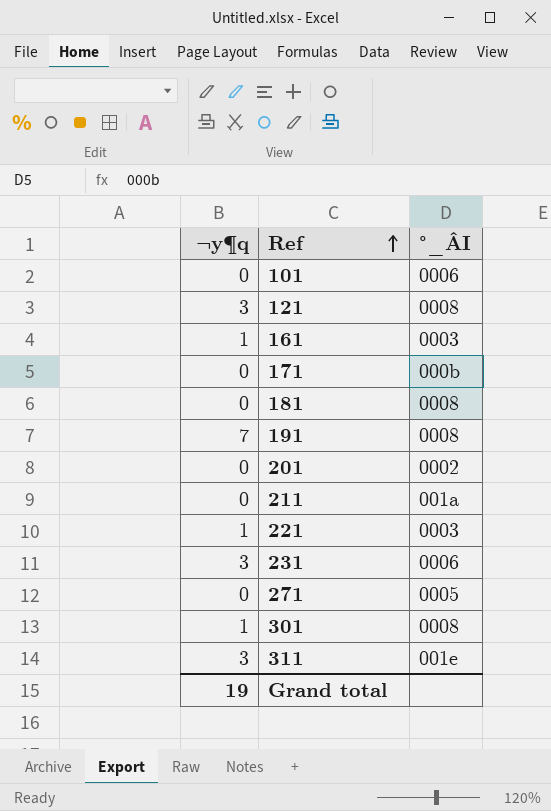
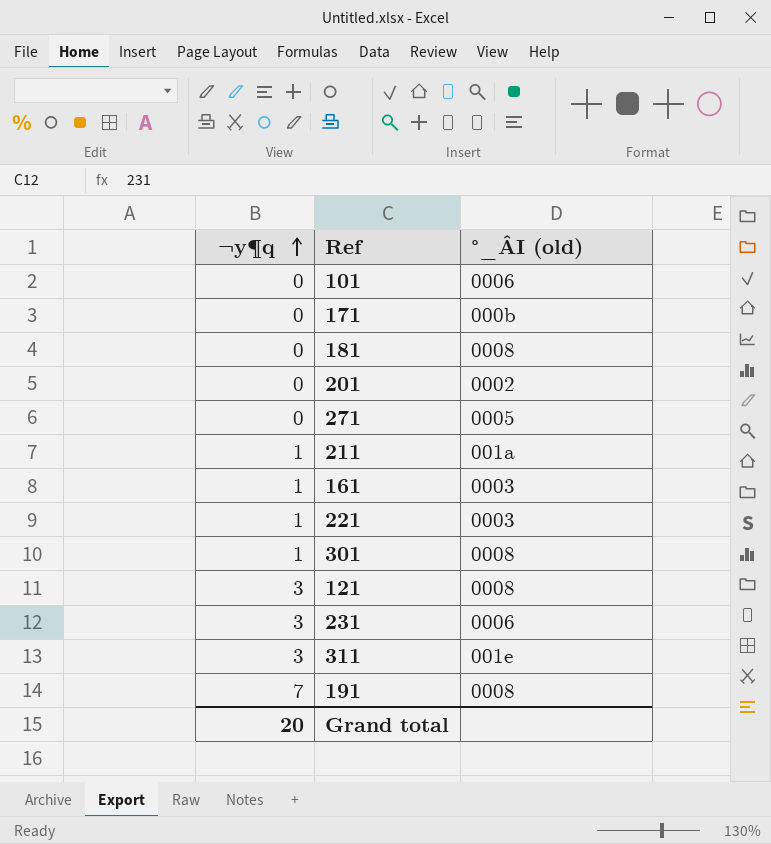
row order: Ref ascending -> ¬y¶q ascending
column name: °_ÂI -> °_ÂI (old)
211 | ¬y¶q: 0 -> 1
Grand total | ¬y¶q: 19 -> 20

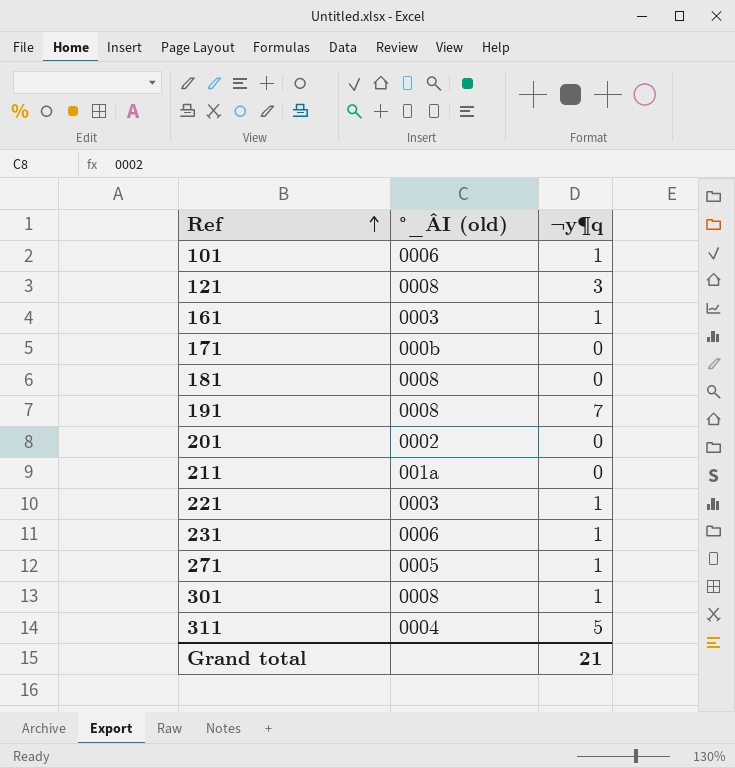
row order: ¬y¶q ascending -> Ref ascending
column ¬y¶q | position: 1 -> 3
101 | ¬y¶q: 0 -> 1
211 | ¬y¶q: 1 -> 0
231 | ¬y¶q: 3 -> 1
271 | ¬y¶q: 0 -> 1
311 | °_ÂI (old): 001e -> 0004
311 | ¬y¶q: 3 -> 5
Grand total | ¬y¶q: 20 -> 21

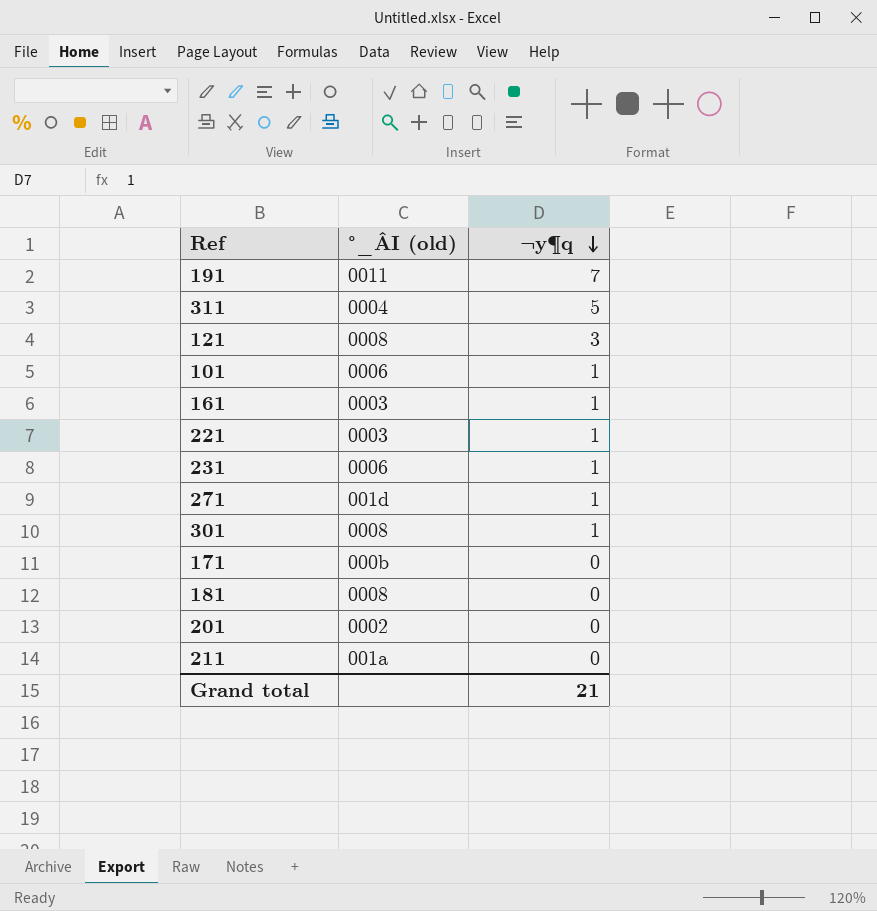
row order: Ref ascending -> ¬y¶q descending
191 | °_ÂI (old): 0008 -> 0011
271 | °_ÂI (old): 0005 -> 001d

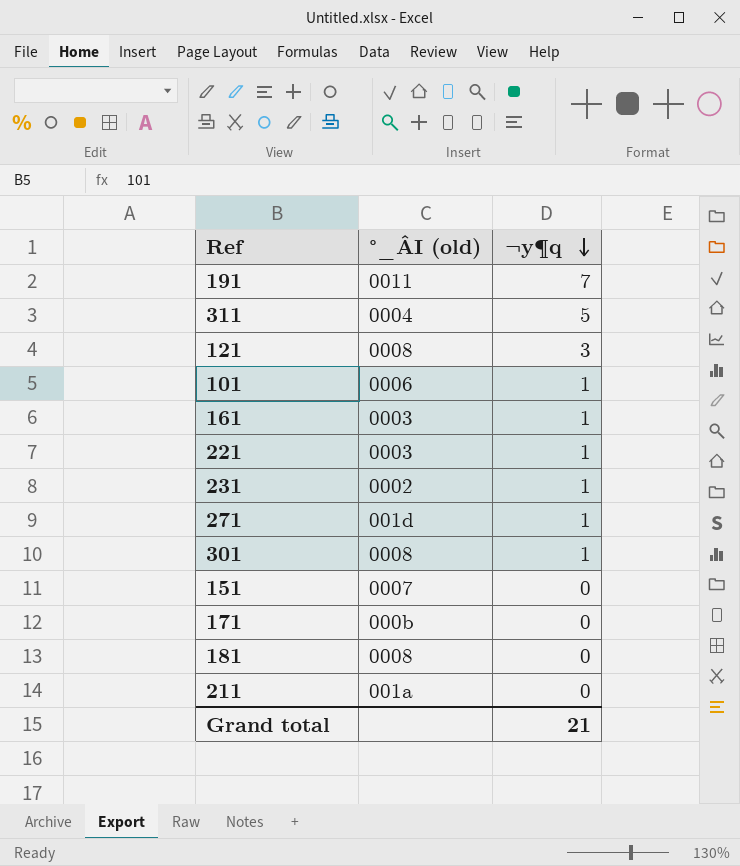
row 201: 0002 | 0 -> none
231 | °_ÂI (old): 0006 -> 0002
row 151: none -> 0007 | 0

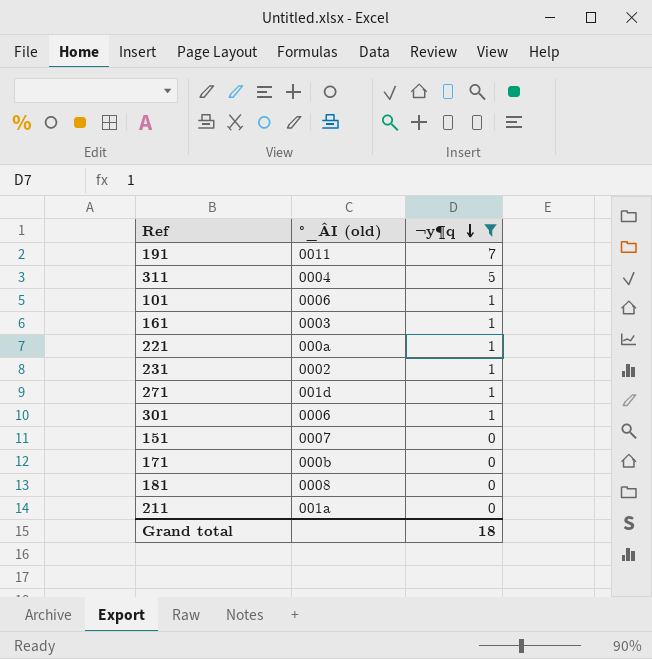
filter: none -> ¬y¶q != 3
221 | °_ÂI (old): 0003 -> 000a
301 | °_ÂI (old): 0008 -> 0006
Grand total | ¬y¶q: 21 -> 18

